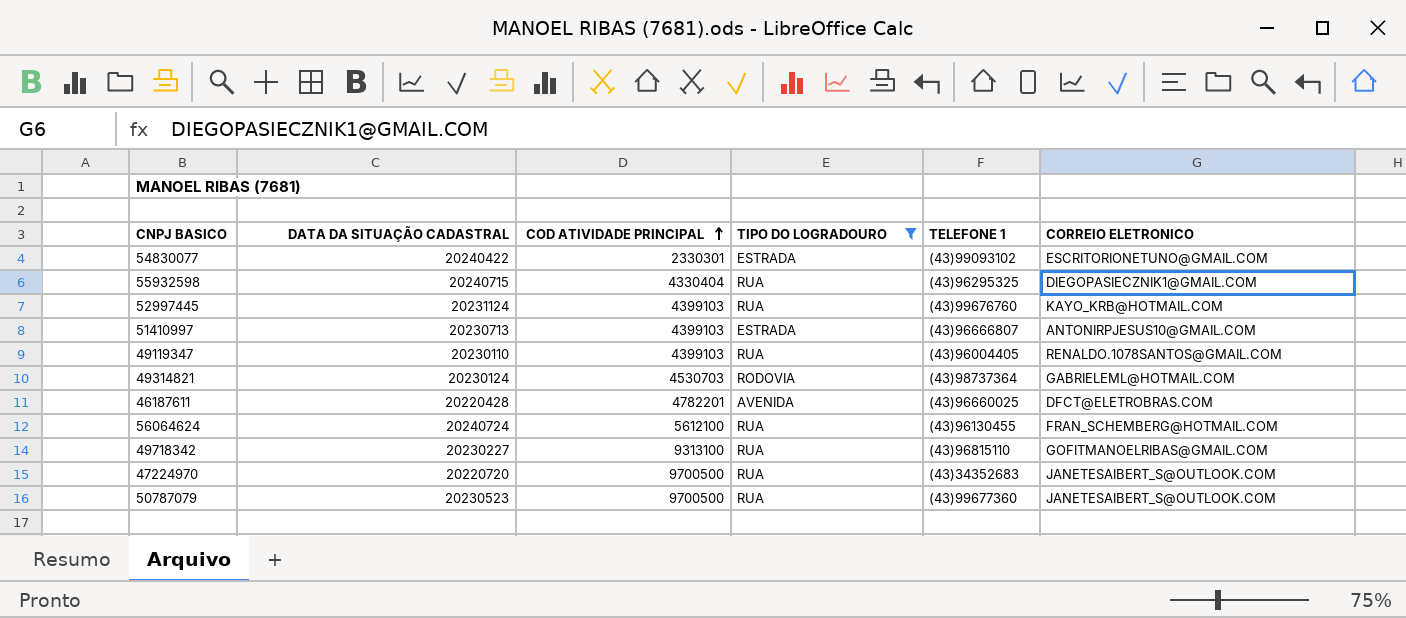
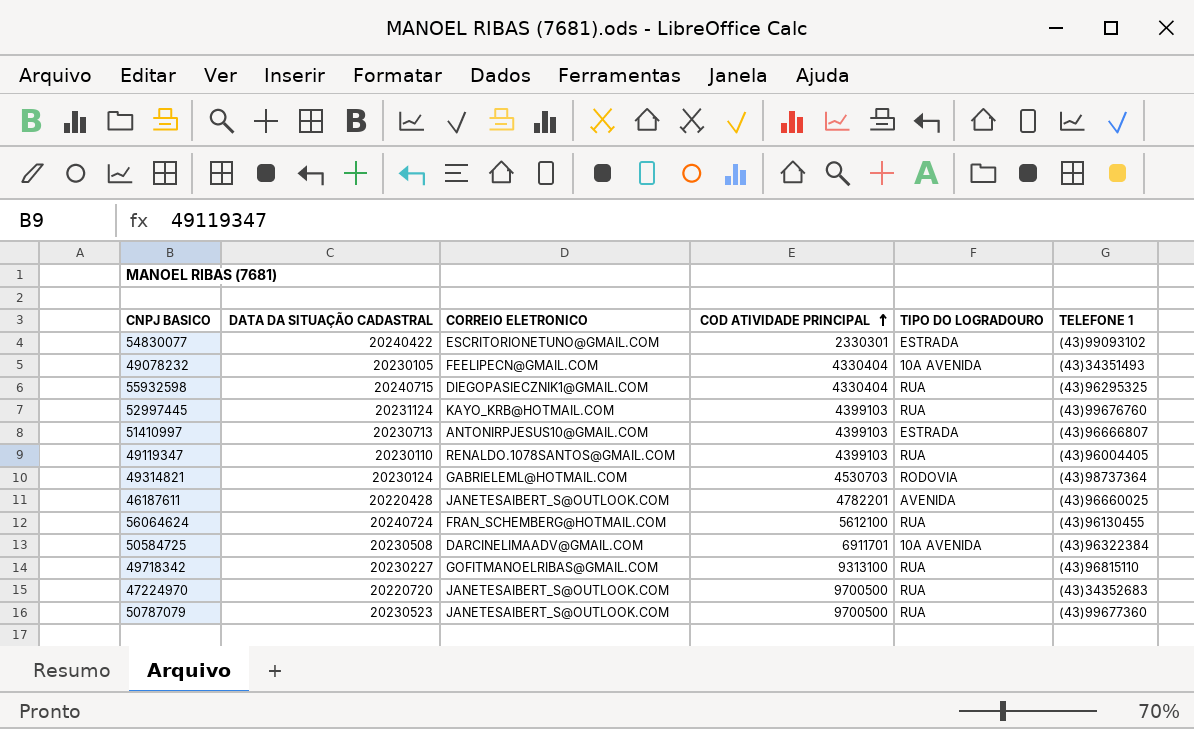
filter: TIPO DO LOGRADOURO != 10A AVENIDA -> none
column CORREIO ELETRONICO | position: 6 -> 3
46187611 | CORREIO ELETRONICO: DFCT@ELETROBRAS.COM -> JANETESAIBERT_S@OUTLOOK.COM

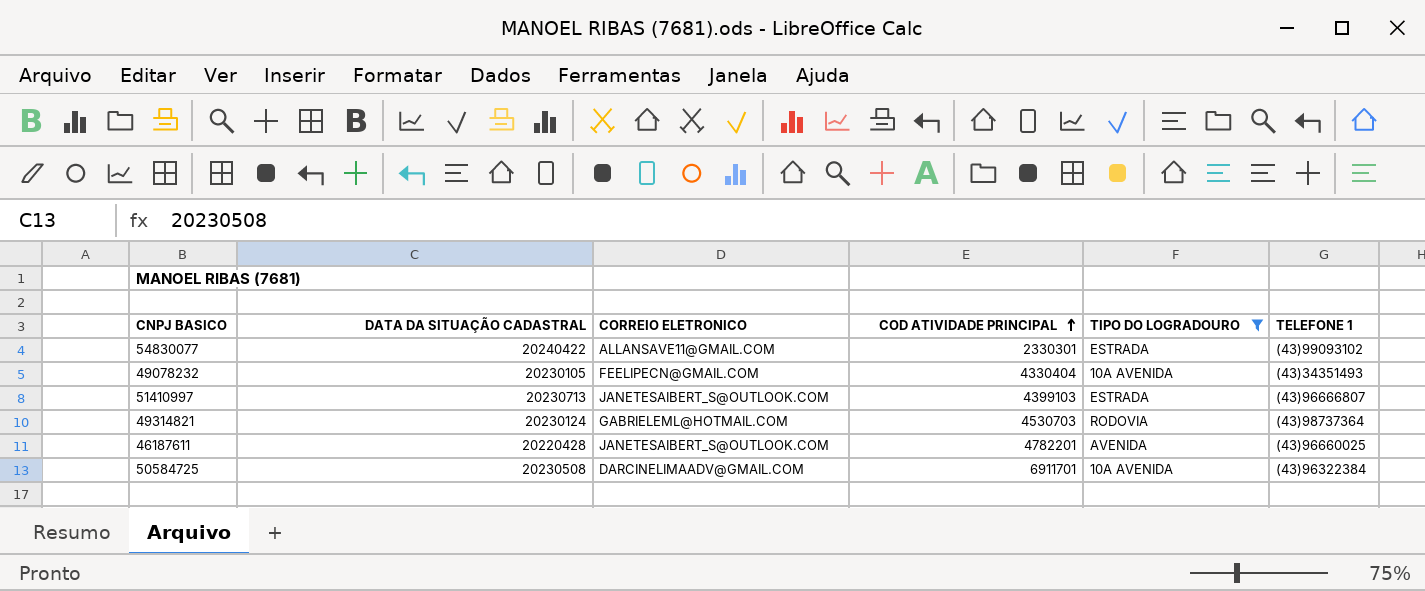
filter: none -> TIPO DO LOGRADOURO != RUA
54830077 | CORREIO ELETRONICO: ESCRITORIONETUNO@GMAIL.COM -> ALLANSAVE11@GMAIL.COM
51410997 | CORREIO ELETRONICO: ANTONIRPJESUS10@GMAIL.COM -> JANETESAIBERT_S@OUTLOOK.COM

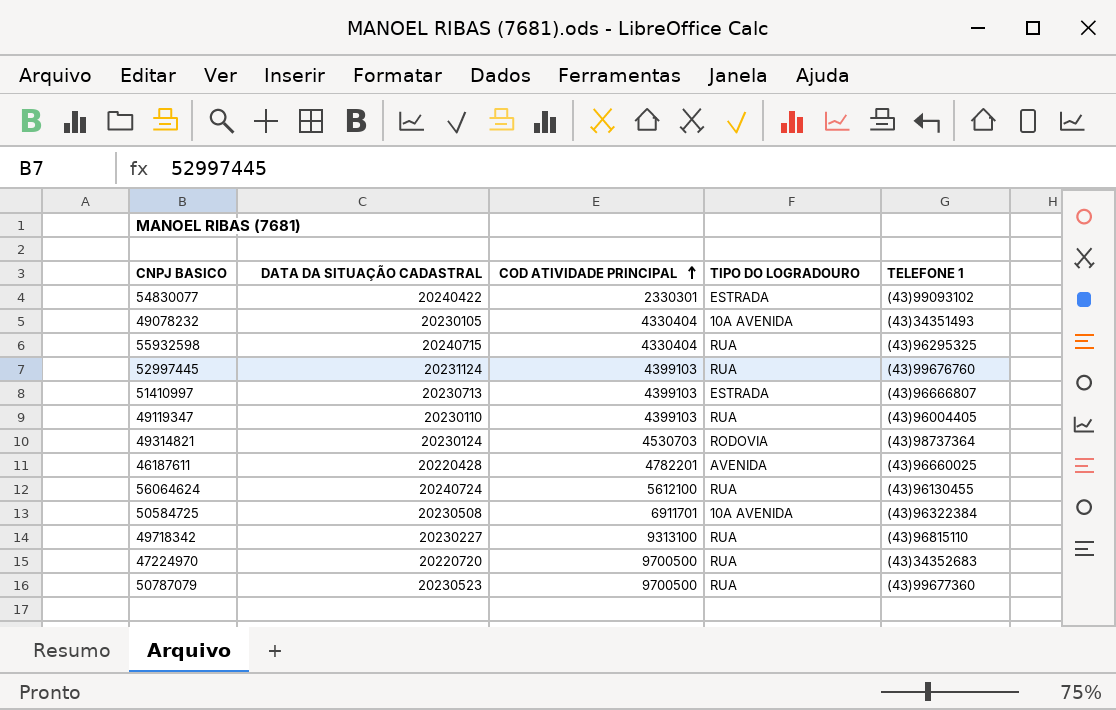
filter: TIPO DO LOGRADOURO != RUA -> none
column CORREIO ELETRONICO | position: 3 -> none

